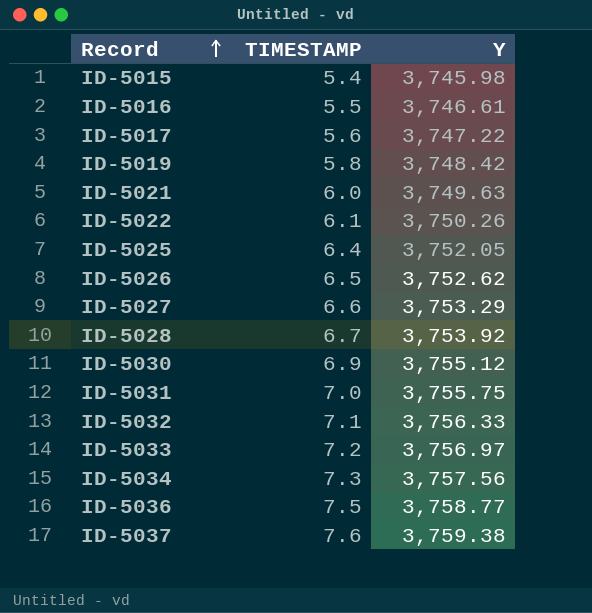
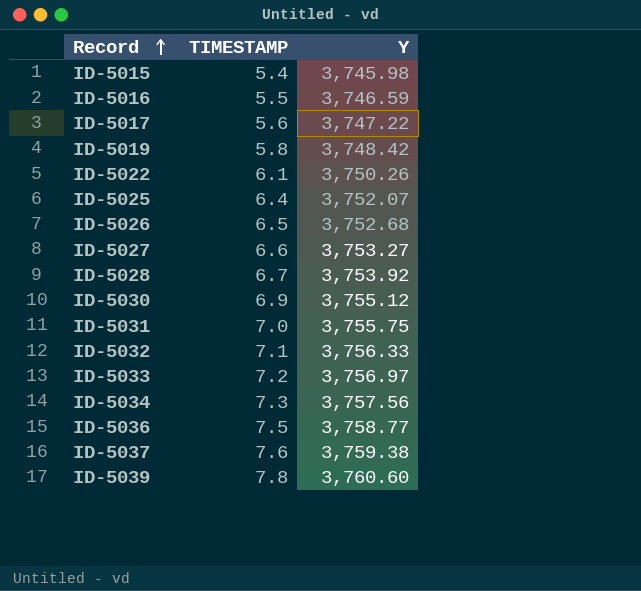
row ID-5021: 6.0 | 3,749.63 -> none
ID-5016 | Y: 3,746.61 -> 3,746.59
ID-5025 | Y: 3,752.05 -> 3,752.07
ID-5026 | Y: 3,752.62 -> 3,752.68
ID-5027 | Y: 3,753.29 -> 3,753.27
row ID-5039: none -> 7.8 | 3,760.60

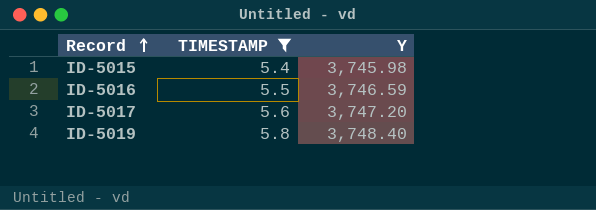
filter: none -> TIMESTAMP <= 5.8
ID-5017 | Y: 3,747.22 -> 3,747.20
ID-5019 | Y: 3,748.42 -> 3,748.40

